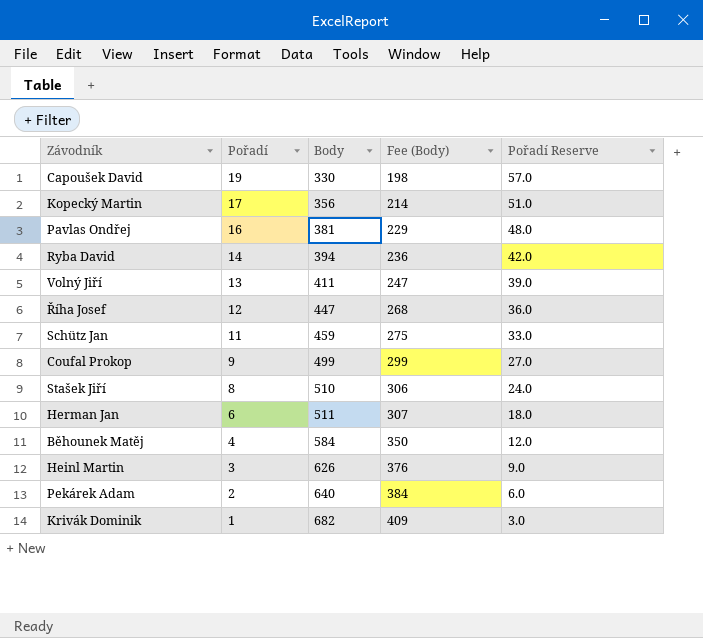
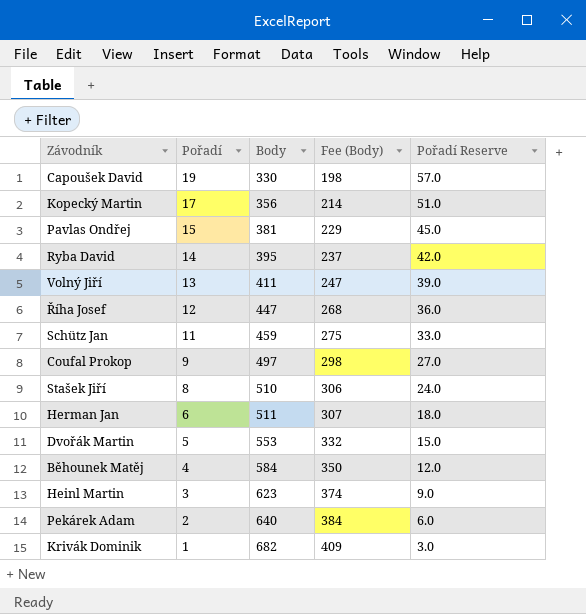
Pavlas Ondřej | Pořadí: 16 -> 15
Pavlas Ondřej | Pořadí Reserve: 48.0 -> 45.0
Ryba David | Body: 394 -> 395
Ryba David | Fee (Body): 236 -> 237
Coufal Prokop | Body: 499 -> 497
Coufal Prokop | Fee (Body): 299 -> 298
row Dvořák Martin: none -> 5 | 553 | 332 | 15.0
Heinl Martin | Body: 626 -> 623
Heinl Martin | Fee (Body): 376 -> 374

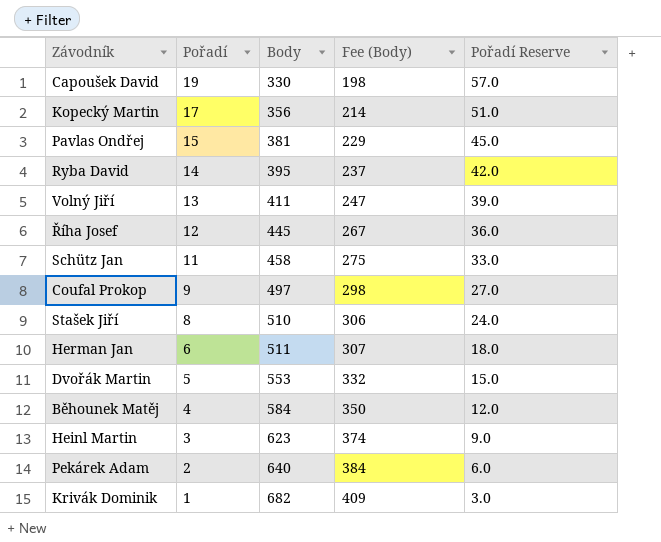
Říha Josef | Body: 447 -> 445
Říha Josef | Fee (Body): 268 -> 267
Schütz Jan | Body: 459 -> 458

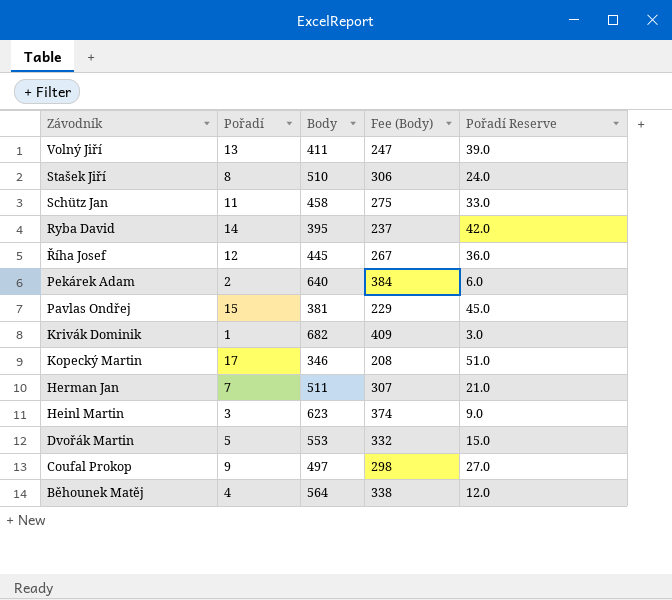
row order: Pořadí descending -> Závodník descending
row Capoušek David: 19 | 330 | 198 | 57.0 -> none
Kopecký Martin | Body: 356 -> 346
Kopecký Martin | Fee (Body): 214 -> 208
Herman Jan | Pořadí: 6 -> 7
Herman Jan | Pořadí Reserve: 18.0 -> 21.0
Běhounek Matěj | Body: 584 -> 564
Běhounek Matěj | Fee (Body): 350 -> 338

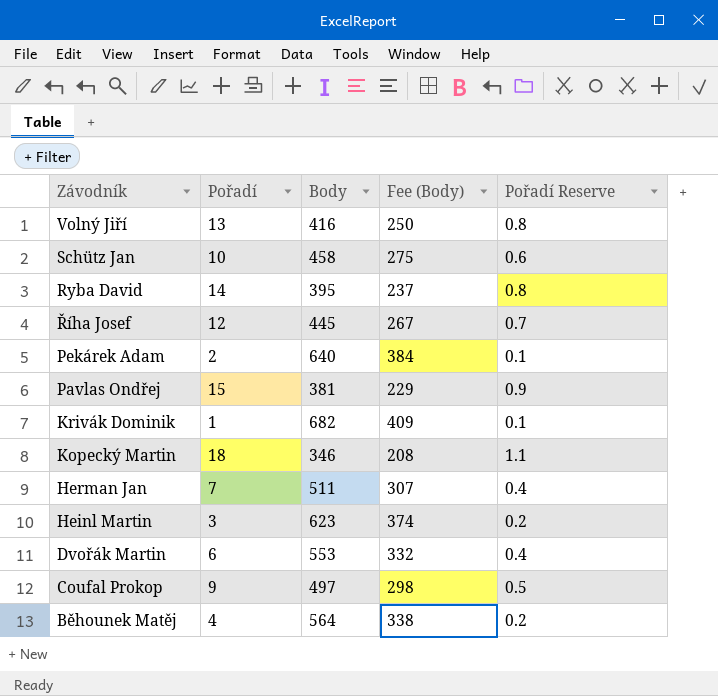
column Pořadí Reserve | formula: [Pořadí] * 3 -> [Pořadí] * 0.06
row Stašek Jiří: 8 | 510 | 306 | 24.0 -> none
Volný Jiří | Body: 411 -> 416
Volný Jiří | Fee (Body): 247 -> 250
Schütz Jan | Pořadí: 11 -> 10
Kopecký Martin | Pořadí: 17 -> 18
Dvořák Martin | Pořadí: 5 -> 6

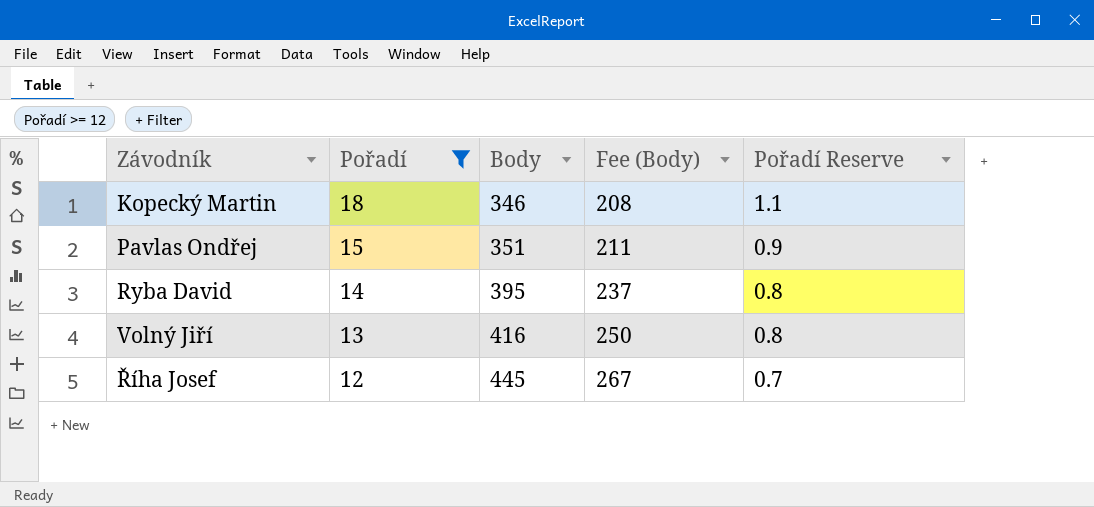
filter: none -> Pořadí >= 12
row order: Závodník descending -> Pořadí descending
Pavlas Ondřej | Body: 381 -> 351
Pavlas Ondřej | Fee (Body): 229 -> 211

